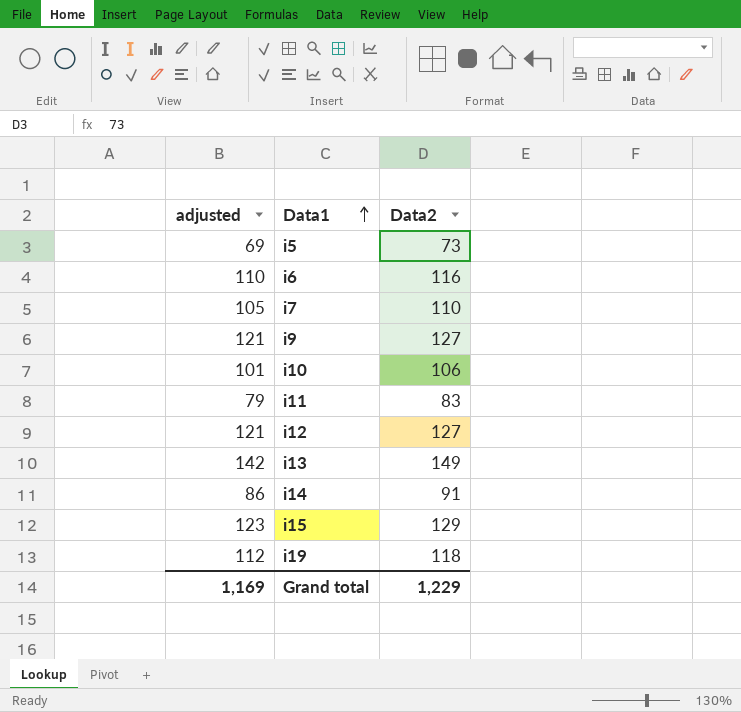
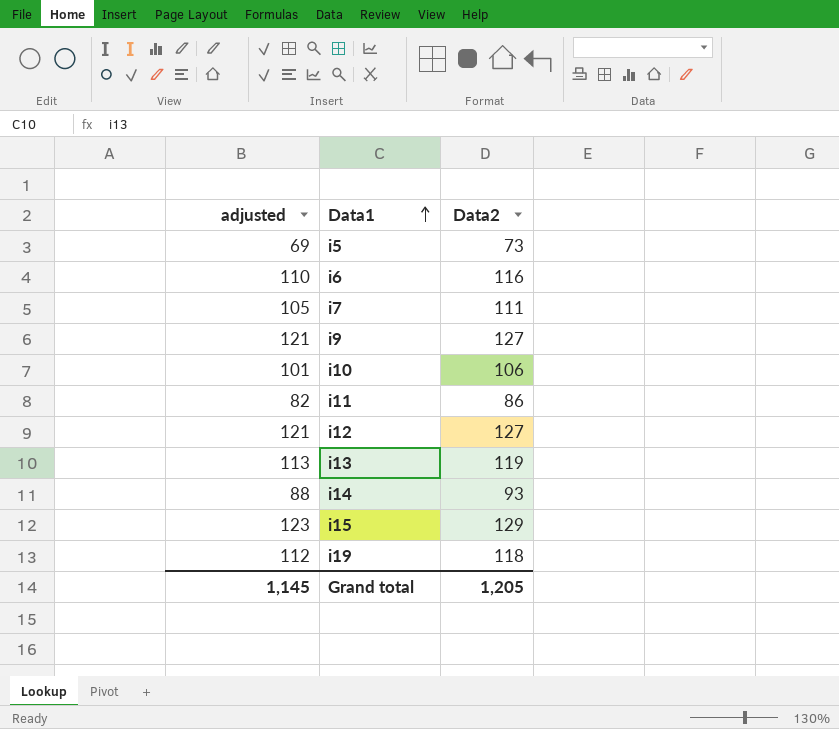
i7 | Data2: 110 -> 111
i11 | adjusted: 79 -> 82
i11 | Data2: 83 -> 86
i13 | adjusted: 142 -> 113
i13 | Data2: 149 -> 119
i14 | adjusted: 86 -> 88
i14 | Data2: 91 -> 93
Grand total | adjusted: 1,169 -> 1,145
Grand total | Data2: 1,229 -> 1,205

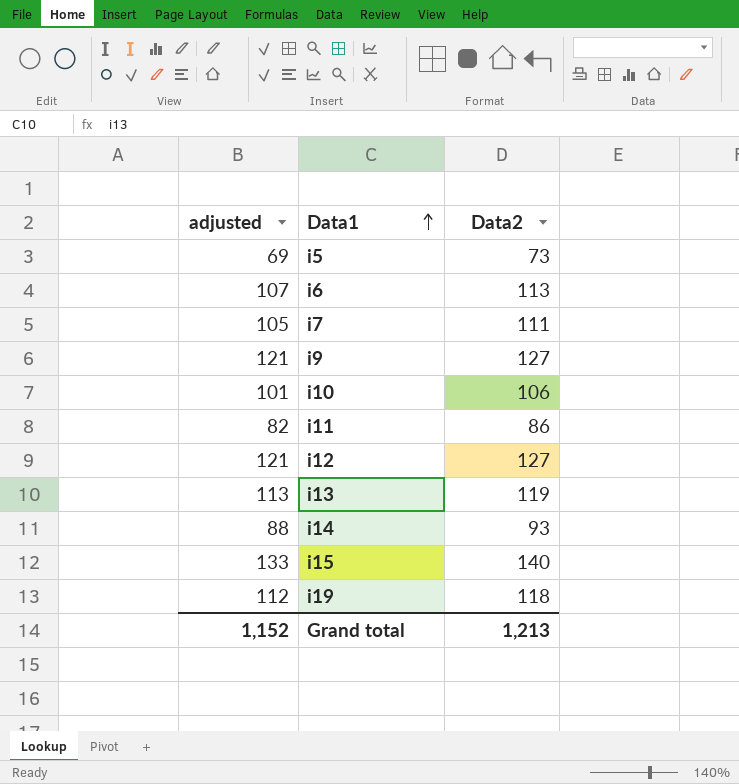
i6 | adjusted: 110 -> 107
i6 | Data2: 116 -> 113
i15 | adjusted: 123 -> 133
i15 | Data2: 129 -> 140
Grand total | adjusted: 1,145 -> 1,152
Grand total | Data2: 1,205 -> 1,213

